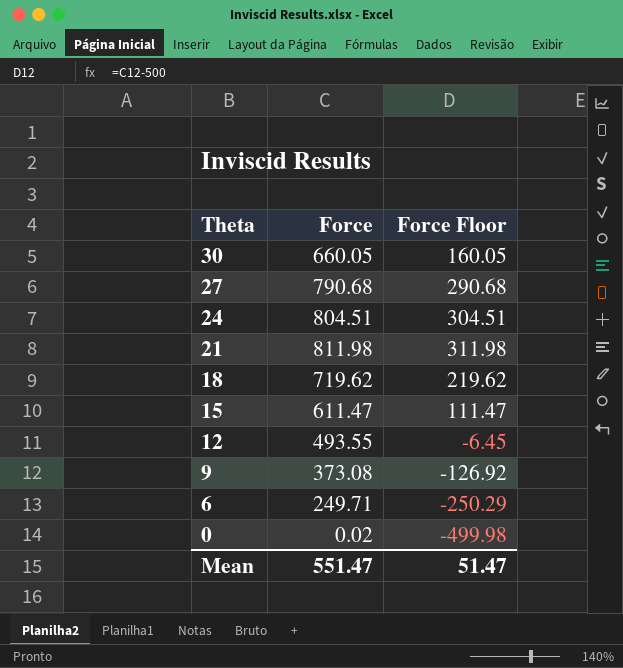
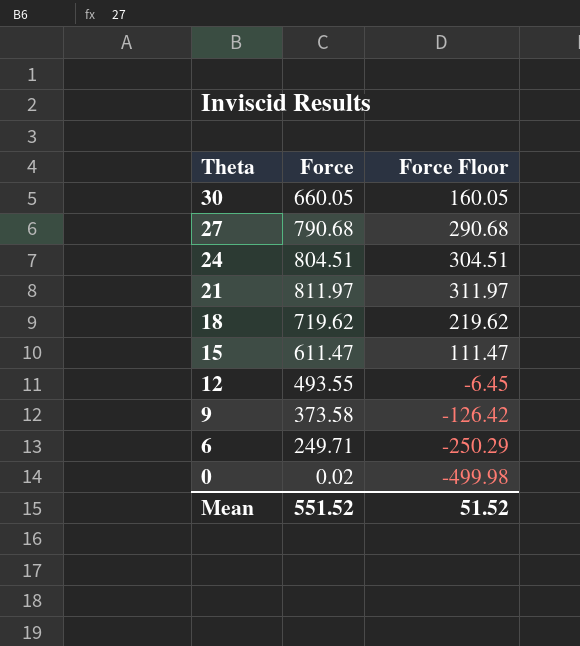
21 | Force: 811.98 -> 811.97
21 | Force Floor: 311.98 -> 311.97
9 | Force: 373.08 -> 373.58
9 | Force Floor: -126.92 -> -126.42
Mean | Force: 551.47 -> 551.52
Mean | Force Floor: 51.47 -> 51.52

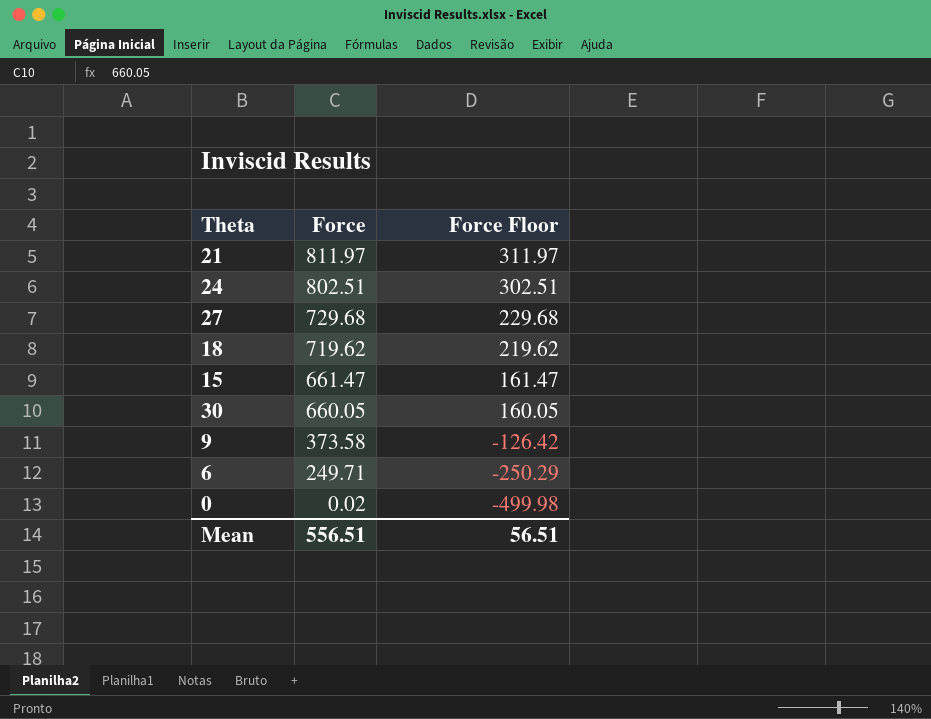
row order: Theta descending -> Force descending
row 12: 493.55 | -6.45 -> none
24 | Force: 804.51 -> 802.51
24 | Force Floor: 304.51 -> 302.51
27 | Force: 790.68 -> 729.68
27 | Force Floor: 290.68 -> 229.68
15 | Force: 611.47 -> 661.47
15 | Force Floor: 111.47 -> 161.47
Mean | Force: 551.52 -> 556.51
Mean | Force Floor: 51.52 -> 56.51

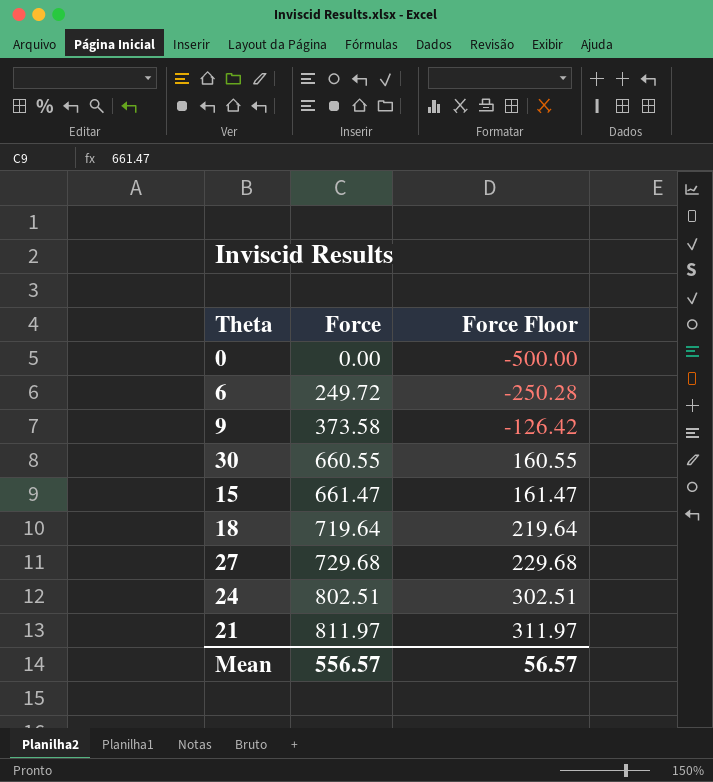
row order: Force descending -> Force ascending
0 | Force: 0.02 -> 0.00
0 | Force Floor: -499.98 -> -500.00
6 | Force: 249.71 -> 249.72
6 | Force Floor: -250.29 -> -250.28
30 | Force: 660.05 -> 660.55
30 | Force Floor: 160.05 -> 160.55
18 | Force: 719.62 -> 719.64
18 | Force Floor: 219.62 -> 219.64
Mean | Force: 556.51 -> 556.57
Mean | Force Floor: 56.51 -> 56.57

